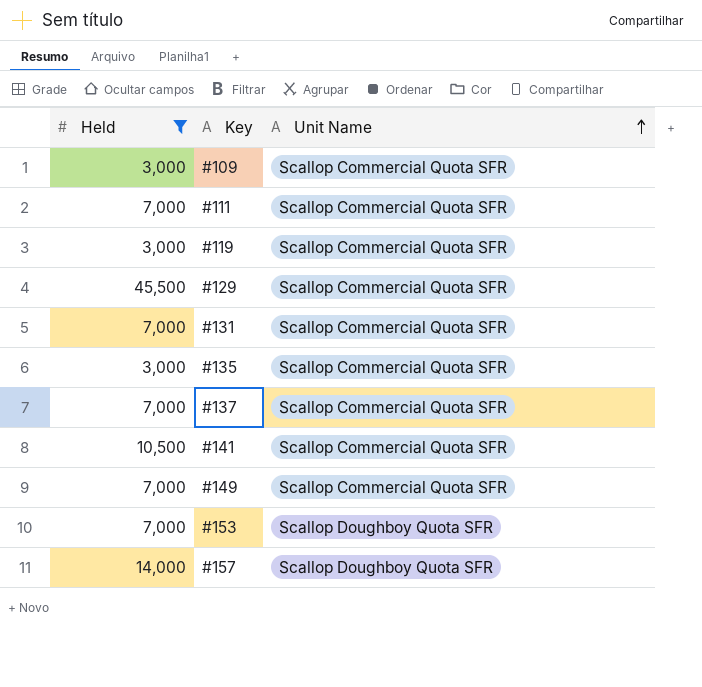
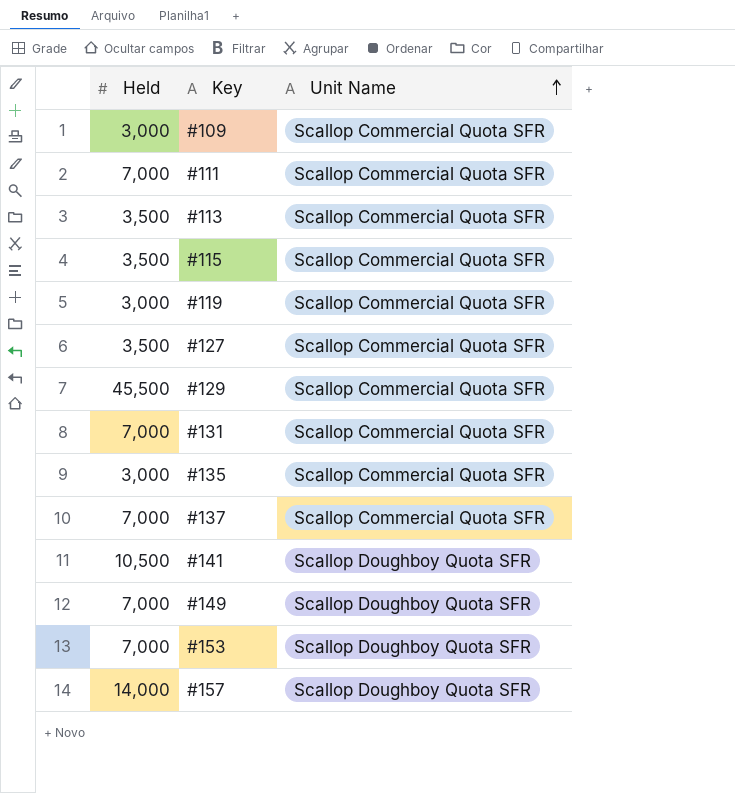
filter: Held != 3,500 -> none
#141 | Unit Name: Scallop Commercial Quota SFR -> Scallop Doughboy Quota SFR
#149 | Unit Name: Scallop Commercial Quota SFR -> Scallop Doughboy Quota SFR

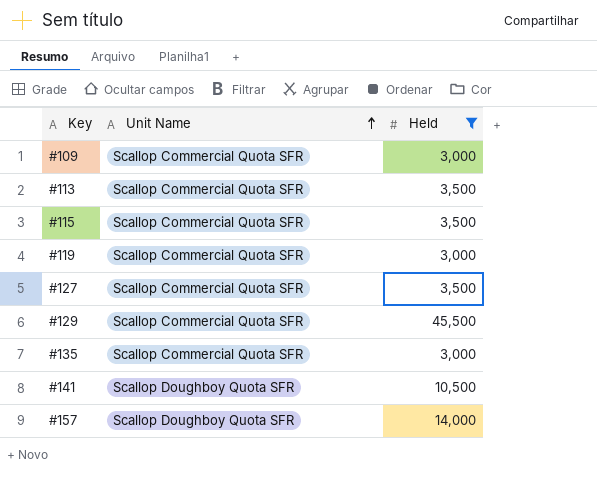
filter: none -> Held != 7,000
column Held | position: 1 -> 3

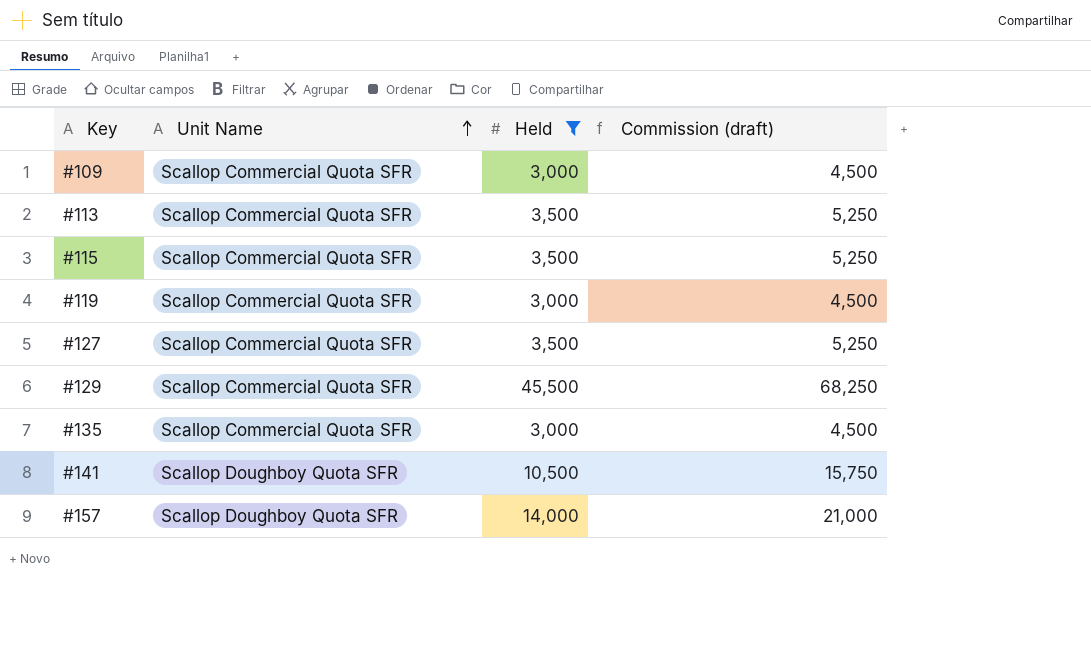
column Commission (draft) | formula: none -> [Held] * 1.5

